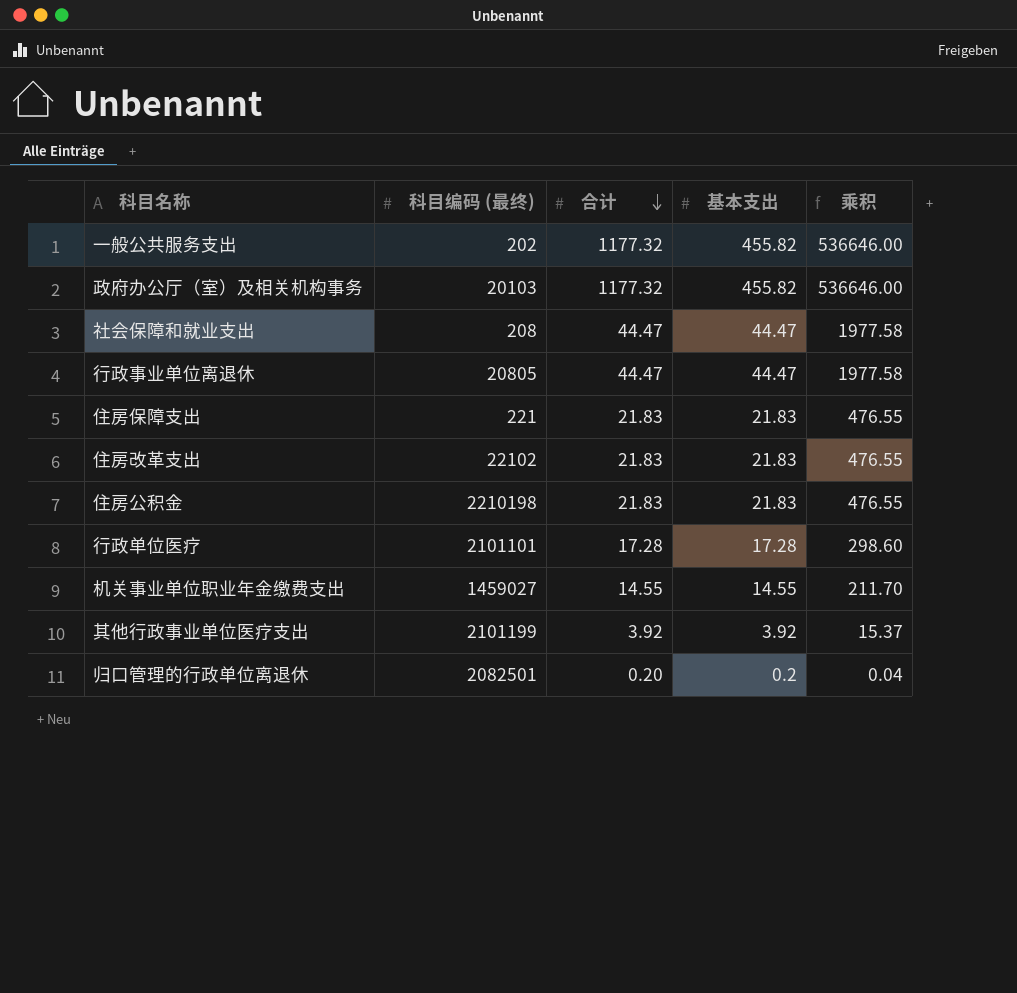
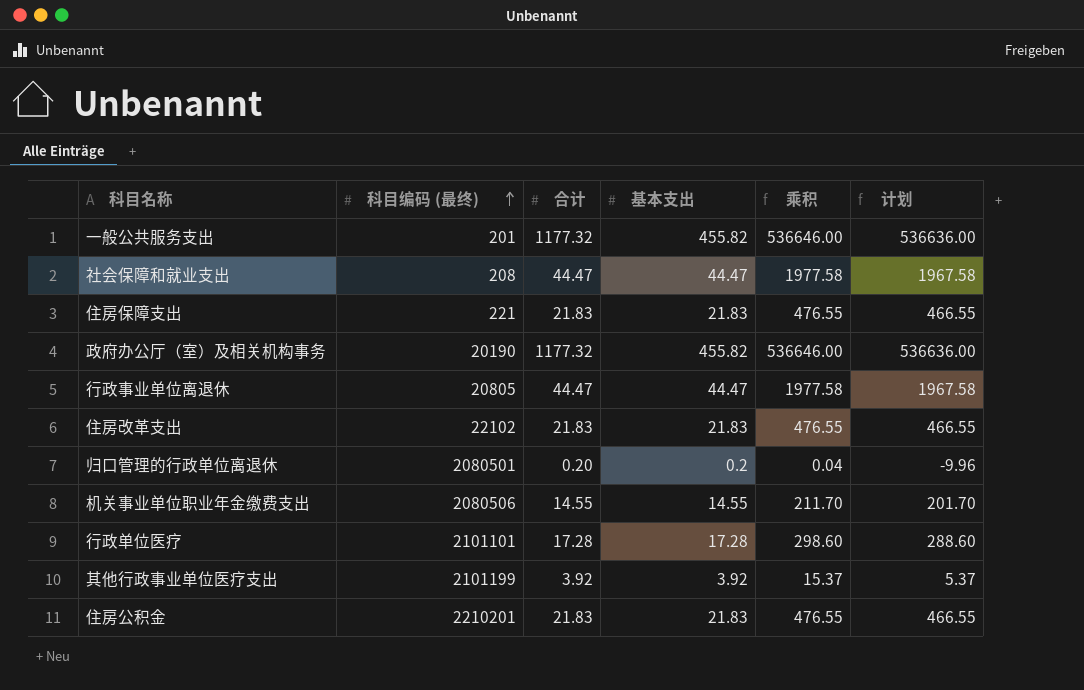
row order: 合计 descending -> 科目编码 (最终) ascending
column 计划 | formula: none -> [乘积] - 10
一般公共服务支出 | 科目编码 (最终): 202 -> 201
政府办公厅（室）及相关机构事务 | 科目编码 (最终): 20103 -> 20190
归口管理的行政单位离退休 | 科目编码 (最终): 2082501 -> 2080501
机关事业单位职业年金缴费支出 | 科目编码 (最终): 1459027 -> 2080506
住房公积金 | 科目编码 (最终): 2210198 -> 2210201

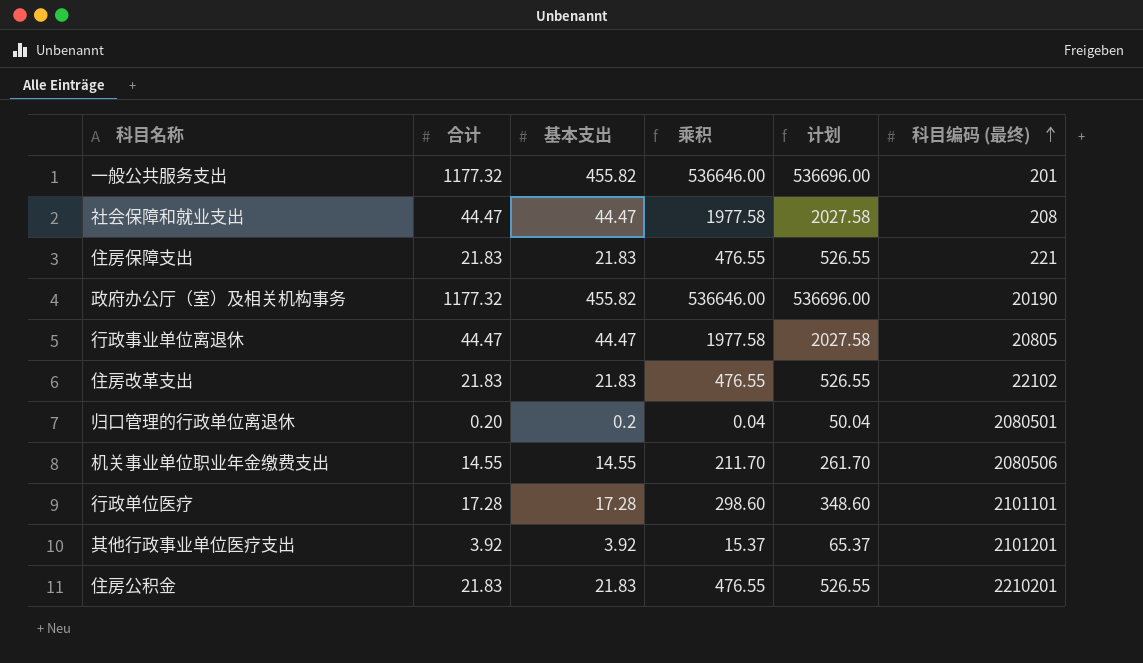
column 计划 | formula: [乘积] - 10 -> [乘积] + 50
column 科目编码 (最终) | position: 2 -> 6
其他行政事业单位医疗支出 | 科目编码 (最终): 2101199 -> 2101201

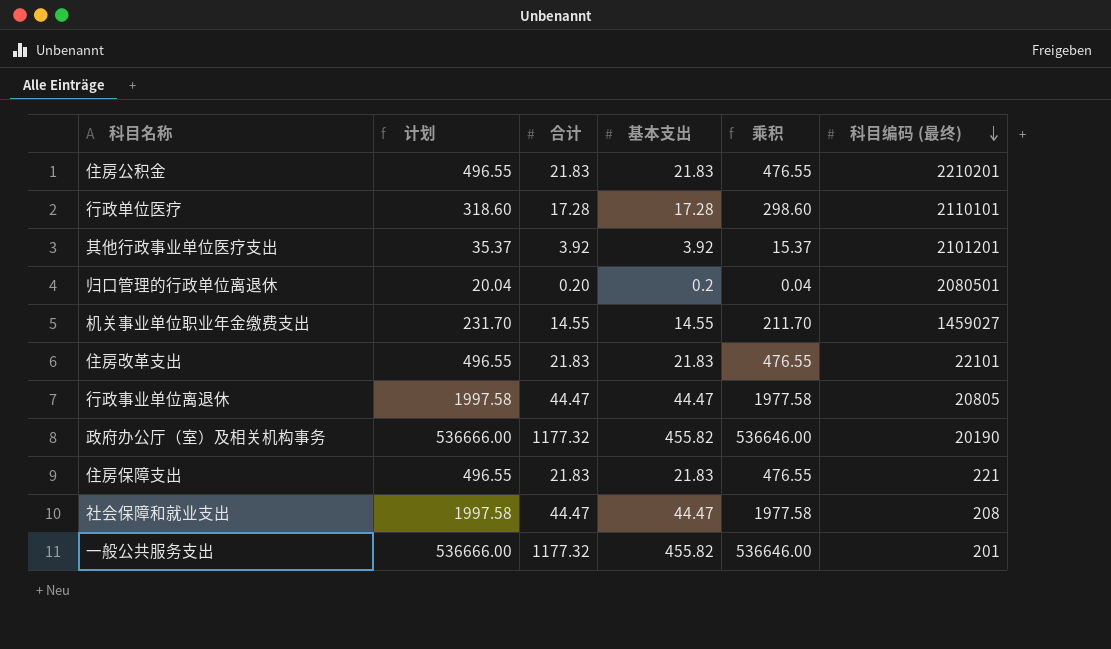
row order: 科目编码 (最终) ascending -> 科目编码 (最终) descending
column 计划 | formula: [乘积] + 50 -> [乘积] + 20
column 计划 | position: 5 -> 2
行政单位医疗 | 科目编码 (最终): 2101101 -> 2110101
机关事业单位职业年金缴费支出 | 科目编码 (最终): 2080506 -> 1459027
住房改革支出 | 科目编码 (最终): 22102 -> 22101

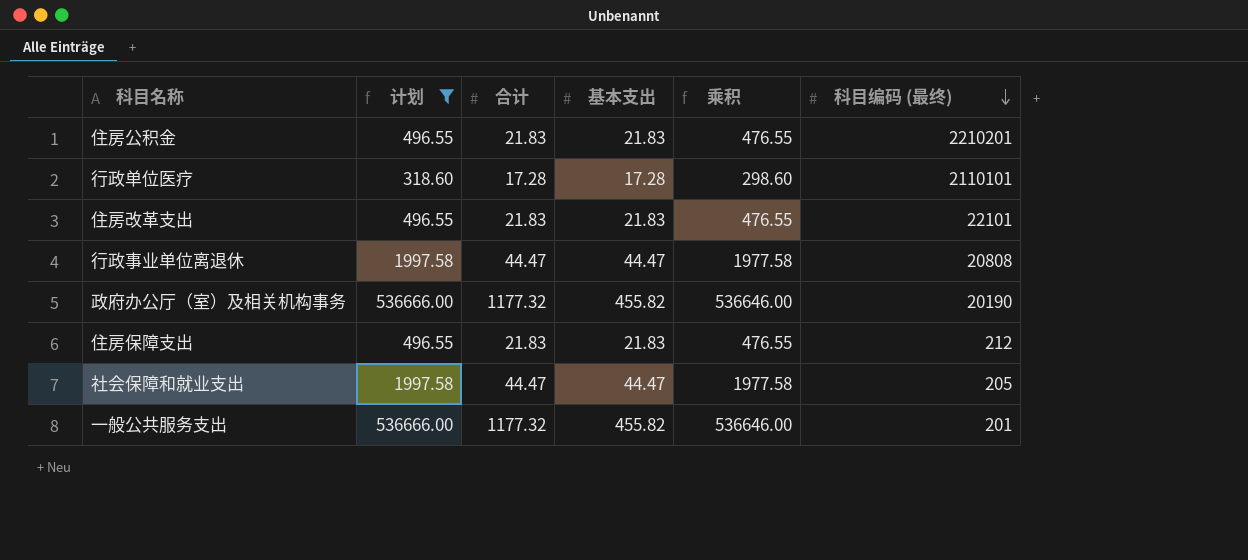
filter: none -> 计划 >= 318.60
行政事业单位离退休 | 科目编码 (最终): 20805 -> 20808
住房保障支出 | 科目编码 (最终): 221 -> 212
社会保障和就业支出 | 科目编码 (最终): 208 -> 205

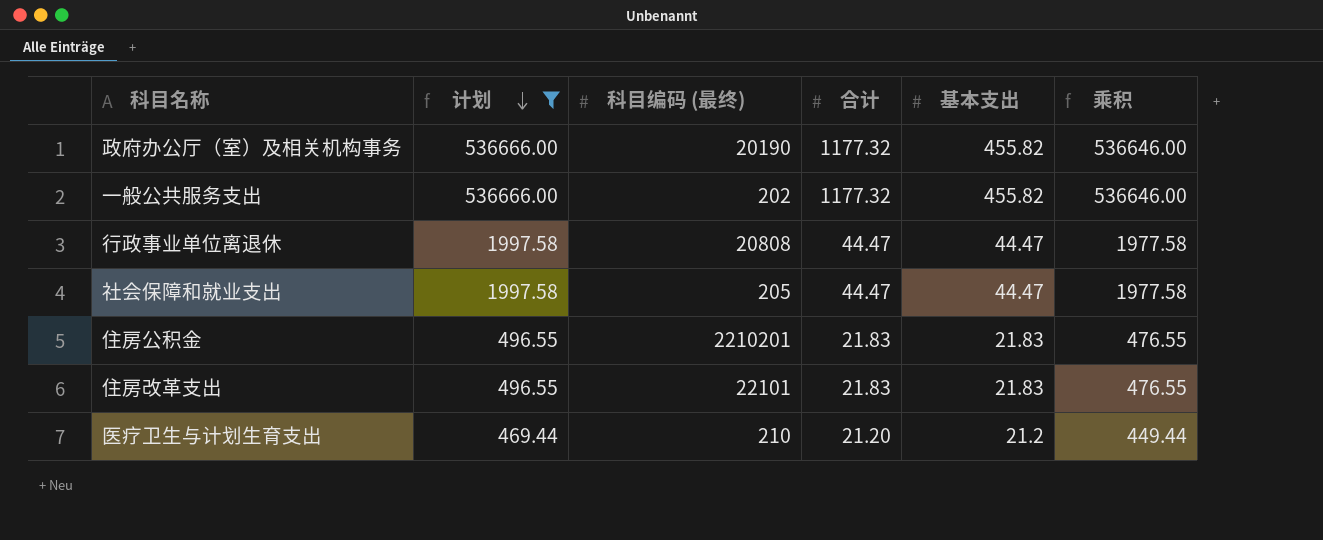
row order: 科目编码 (最终) descending -> 计划 descending
column 科目编码 (最终) | position: 6 -> 3
row 行政单位医疗: 318.60 | 17.28 | 17.28 | 298.60 | 2110101 -> none
row 住房保障支出: 496.55 | 21.83 | 21.83 | 476.55 | 212 -> none
一般公共服务支出 | 科目编码 (最终): 201 -> 202
row 医疗卫生与计划生育支出: none -> 469.44 | 210 | 21.20 | 21.2 | 449.44

